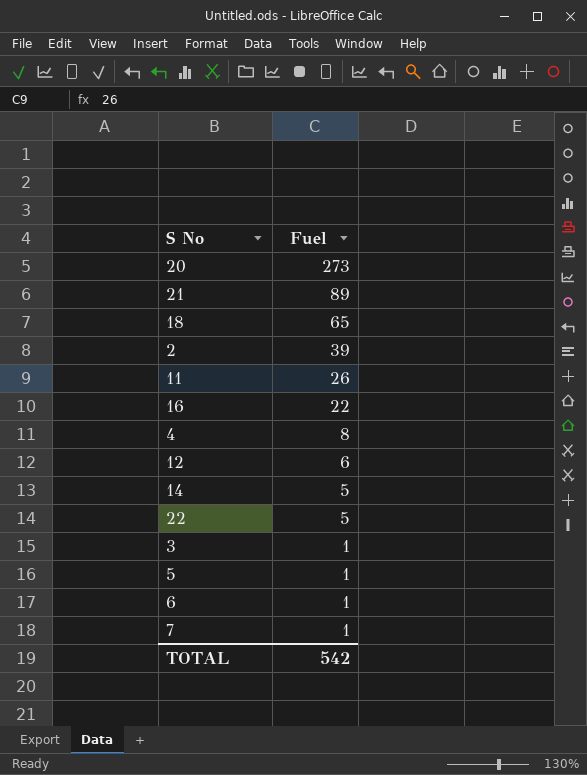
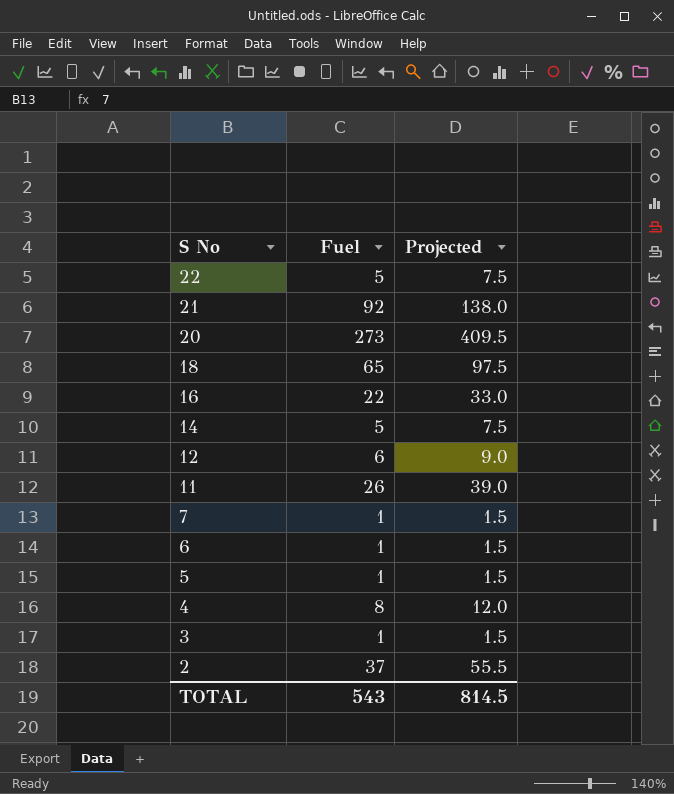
row order: Fuel descending -> S No descending
column Projected | formula: none -> [Fuel] * 1.5
21 | Fuel: 89 -> 92
2 | Fuel: 39 -> 37
TOTAL | Fuel: 542 -> 543

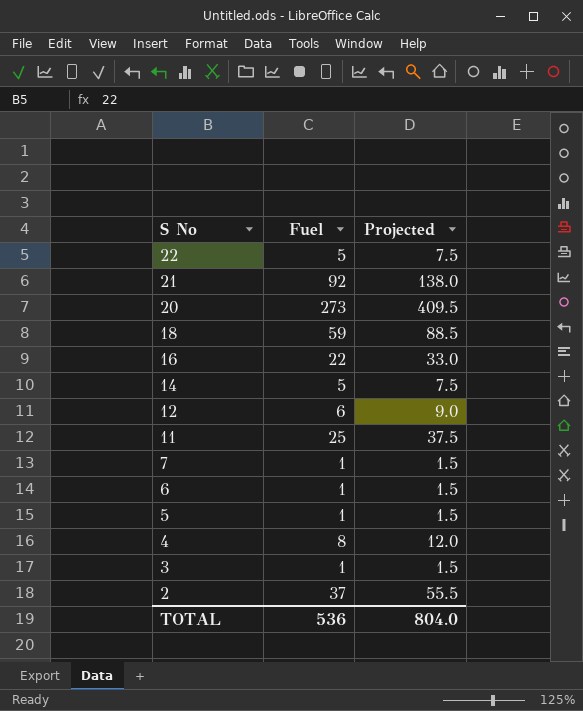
18 | Fuel: 65 -> 59
18 | Projected: 97.5 -> 88.5
11 | Fuel: 26 -> 25
11 | Projected: 39.0 -> 37.5
TOTAL | Fuel: 543 -> 536
TOTAL | Projected: 814.5 -> 804.0

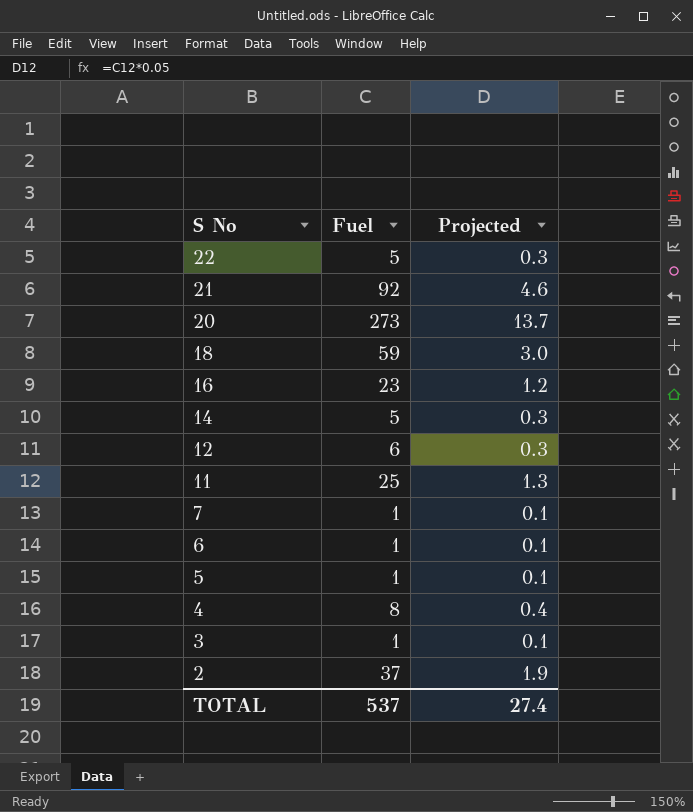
column Projected | formula: [Fuel] * 1.5 -> [Fuel] * 0.05
16 | Fuel: 22 -> 23
TOTAL | Fuel: 536 -> 537
TOTAL | Projected: 804.0 -> 27.4

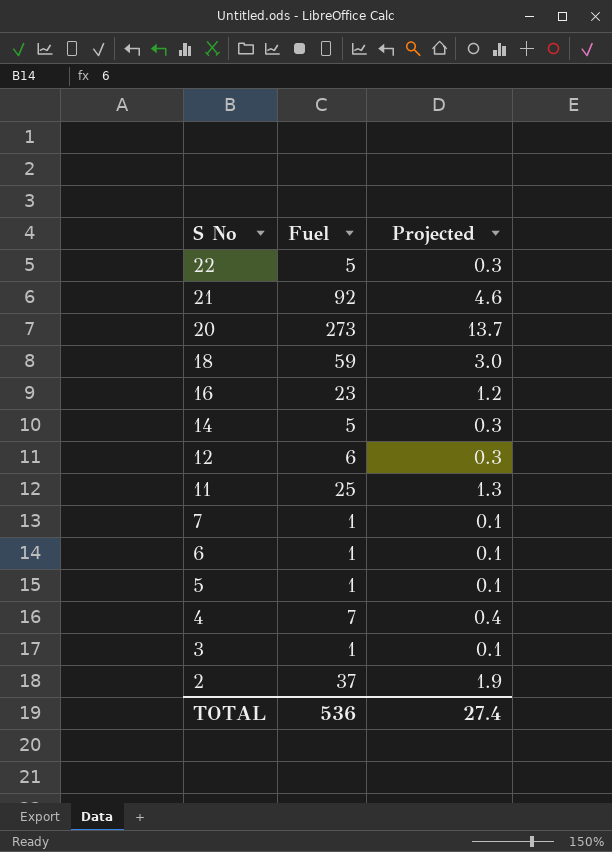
4 | Fuel: 8 -> 7
TOTAL | Fuel: 537 -> 536

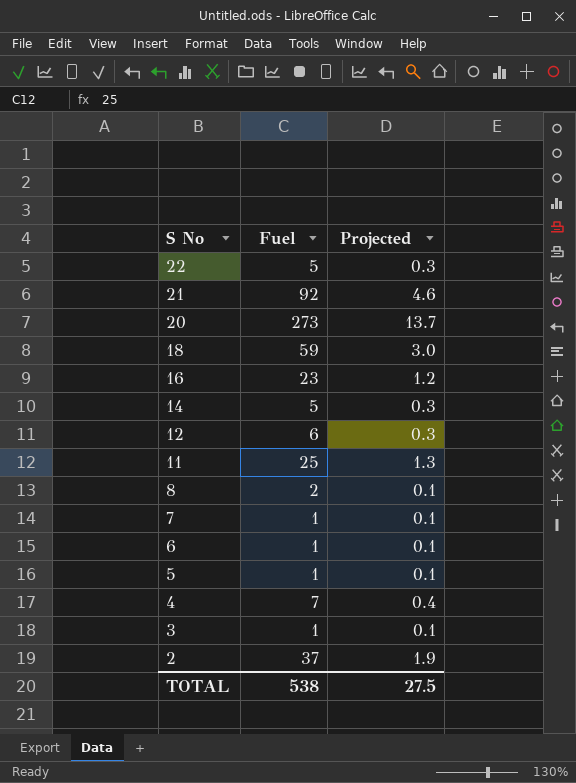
row 8: none -> 2 | 0.1
TOTAL | Fuel: 536 -> 538
TOTAL | Projected: 27.4 -> 27.5

